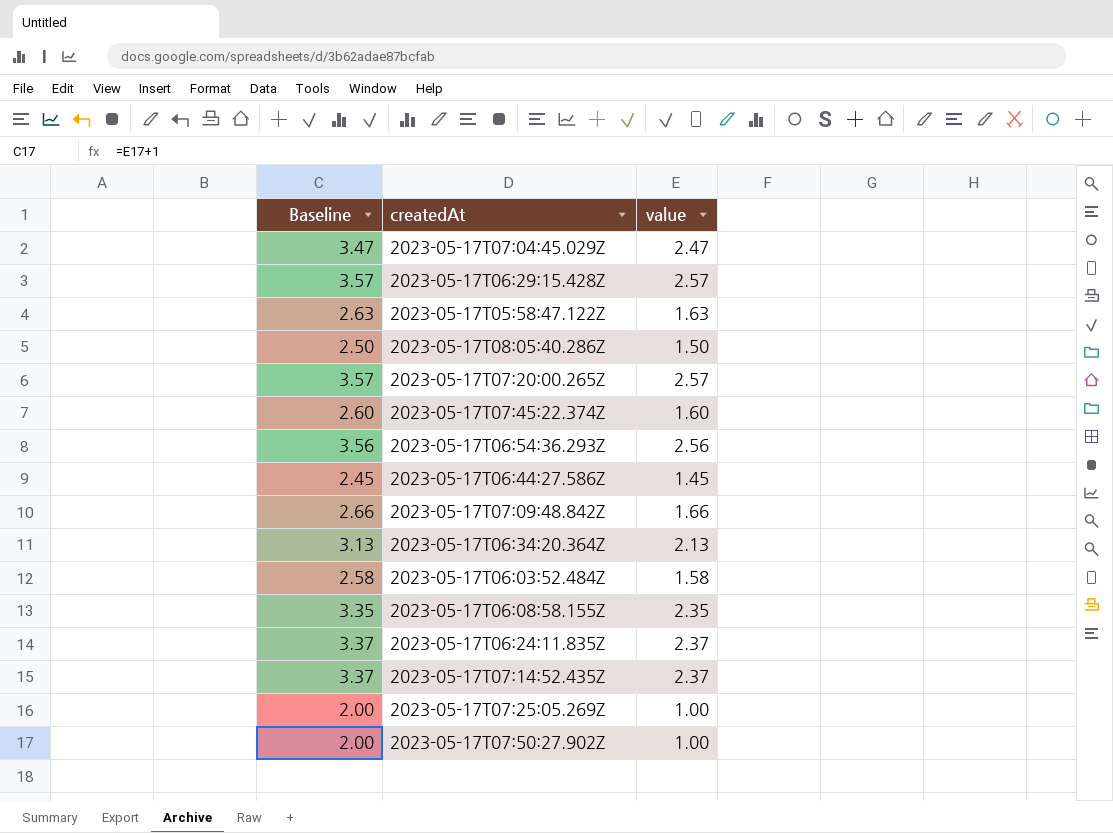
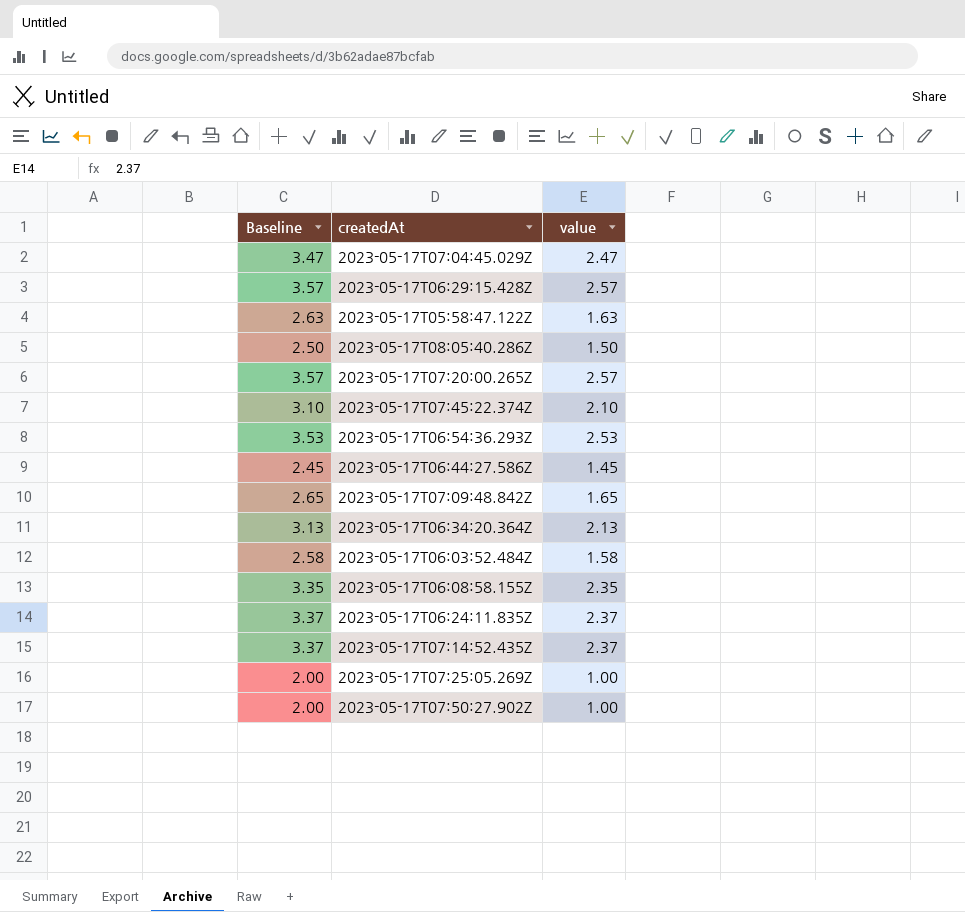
2023-05-17T07:45:22.374Z | Baseline: 2.60 -> 3.10
2023-05-17T07:45:22.374Z | value: 1.60 -> 2.10
2023-05-17T06:54:36.293Z | Baseline: 3.56 -> 3.53
2023-05-17T06:54:36.293Z | value: 2.56 -> 2.53
2023-05-17T07:09:48.842Z | Baseline: 2.66 -> 2.65
2023-05-17T07:09:48.842Z | value: 1.66 -> 1.65

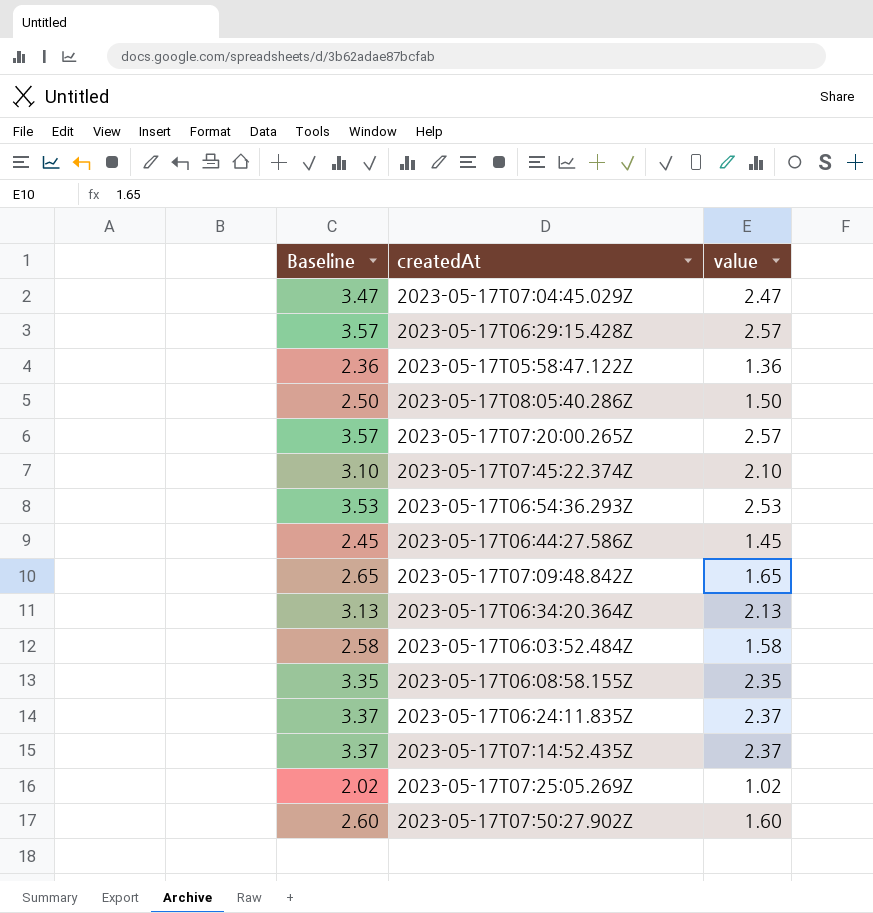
2023-05-17T05:58:47.122Z | Baseline: 2.63 -> 2.36
2023-05-17T05:58:47.122Z | value: 1.63 -> 1.36
2023-05-17T07:25:05.269Z | Baseline: 2.00 -> 2.02
2023-05-17T07:25:05.269Z | value: 1.00 -> 1.02
2023-05-17T07:50:27.902Z | Baseline: 2.00 -> 2.60
2023-05-17T07:50:27.902Z | value: 1.00 -> 1.60

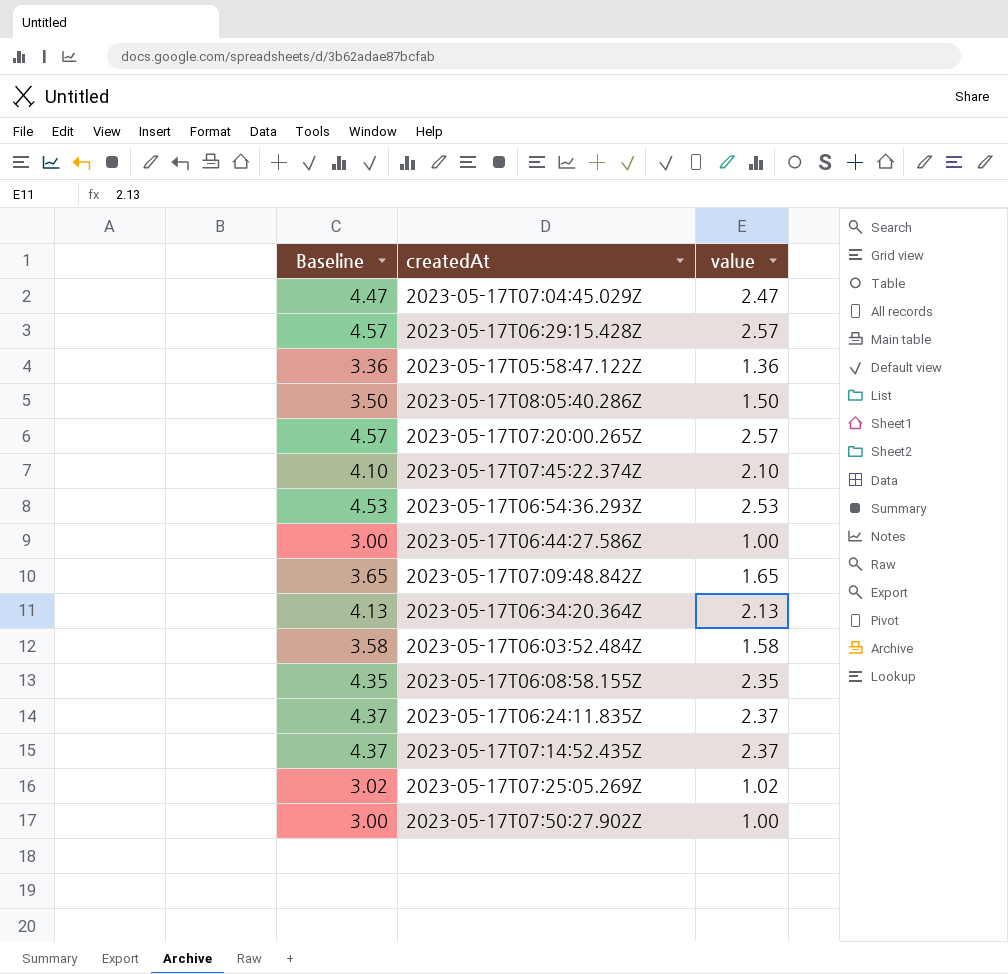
column Baseline | formula: [value] + 1 -> [value] + 2
2023-05-17T06:44:27.586Z | value: 1.45 -> 1.00
2023-05-17T07:50:27.902Z | value: 1.60 -> 1.00

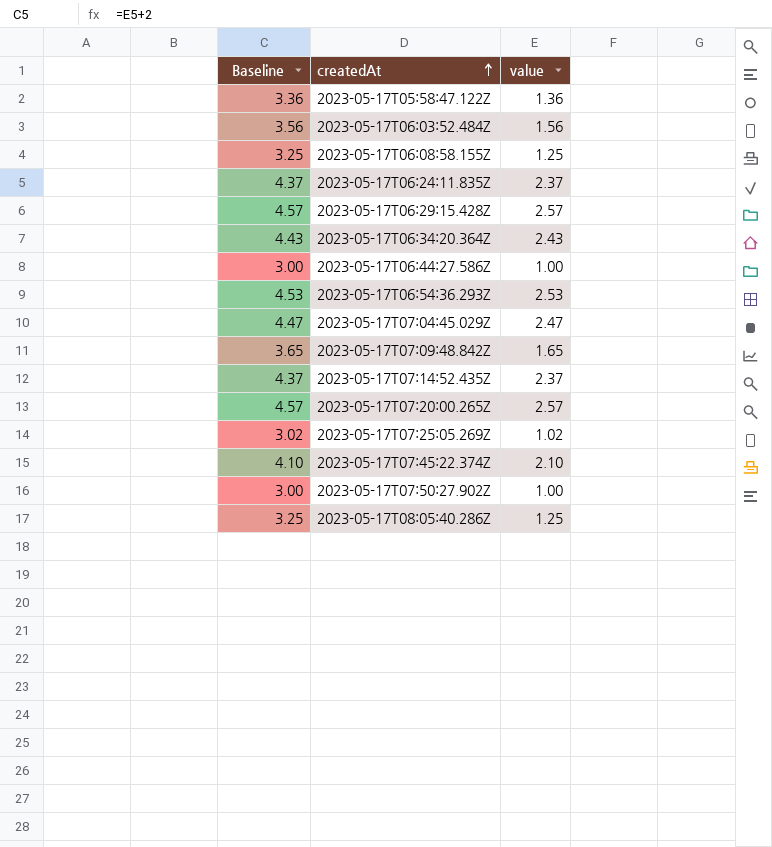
row order: none -> createdAt ascending
2023-05-17T06:03:52.484Z | Baseline: 3.58 -> 3.56
2023-05-17T06:03:52.484Z | value: 1.58 -> 1.56
2023-05-17T06:08:58.155Z | Baseline: 4.35 -> 3.25
2023-05-17T06:08:58.155Z | value: 2.35 -> 1.25
2023-05-17T06:34:20.364Z | Baseline: 4.13 -> 4.43
2023-05-17T06:34:20.364Z | value: 2.13 -> 2.43
2023-05-17T08:05:40.286Z | Baseline: 3.50 -> 3.25
2023-05-17T08:05:40.286Z | value: 1.50 -> 1.25

